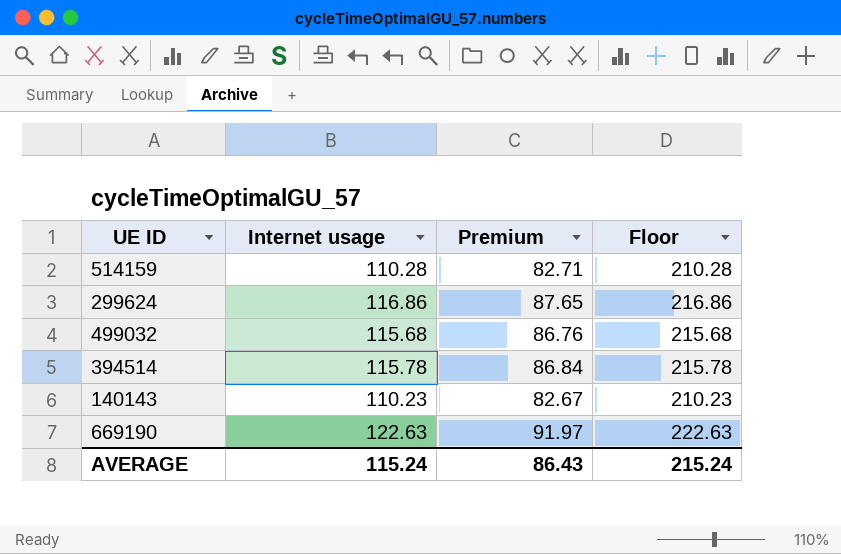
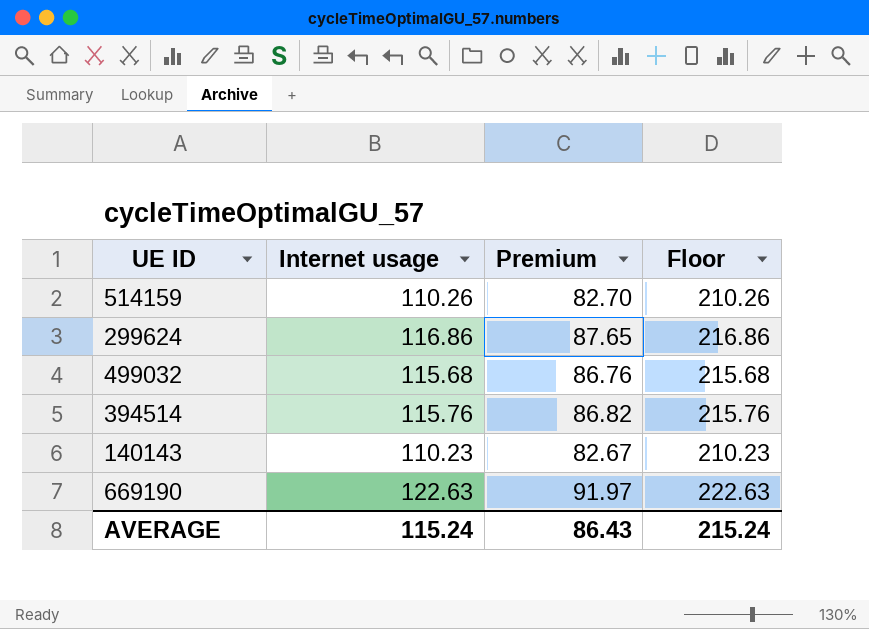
514159 | Internet usage: 110.28 -> 110.26
514159 | Premium: 82.71 -> 82.70
514159 | Floor: 210.28 -> 210.26
394514 | Internet usage: 115.78 -> 115.76
394514 | Premium: 86.84 -> 86.82
394514 | Floor: 215.78 -> 215.76

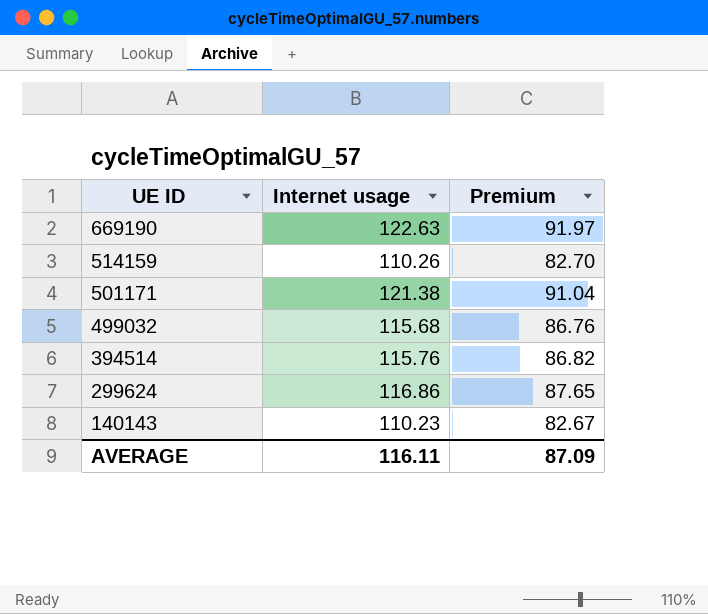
row order: none -> UE ID descending
column Floor | formula: [Internet usage] + 100 -> none
row 501171: none -> 121.38 | 91.04
AVERAGE | Internet usage: 115.24 -> 116.11
AVERAGE | Premium: 86.43 -> 87.09

